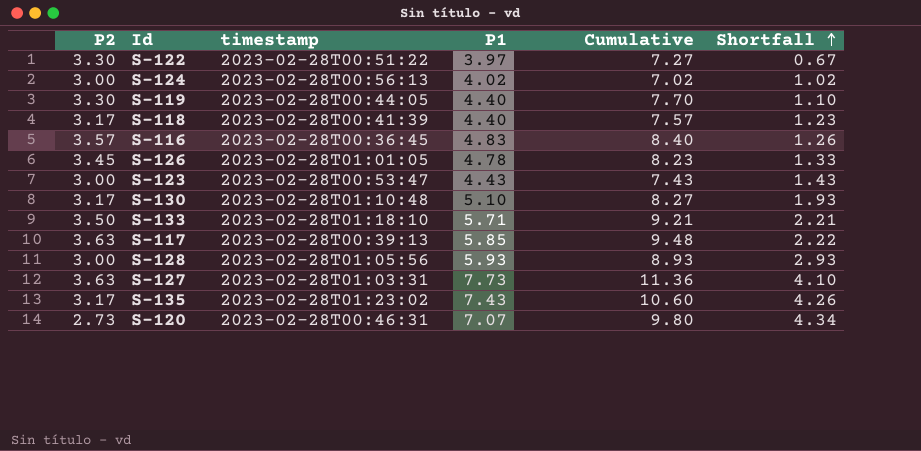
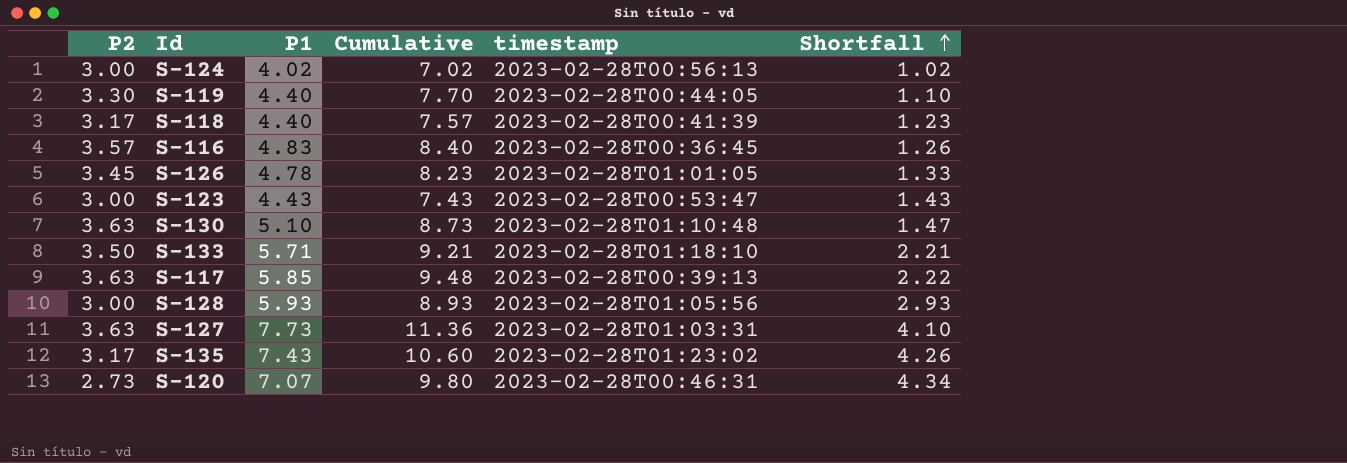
column timestamp | position: 3 -> 5
row S-122: 3.30 | 2023-02-28T00:51:22 | 3.97 | 7.27 | 0.67 -> none
S-130 | P2: 3.17 -> 3.63
S-130 | Cumulative: 8.27 -> 8.73
S-130 | Shortfall: 1.93 -> 1.47

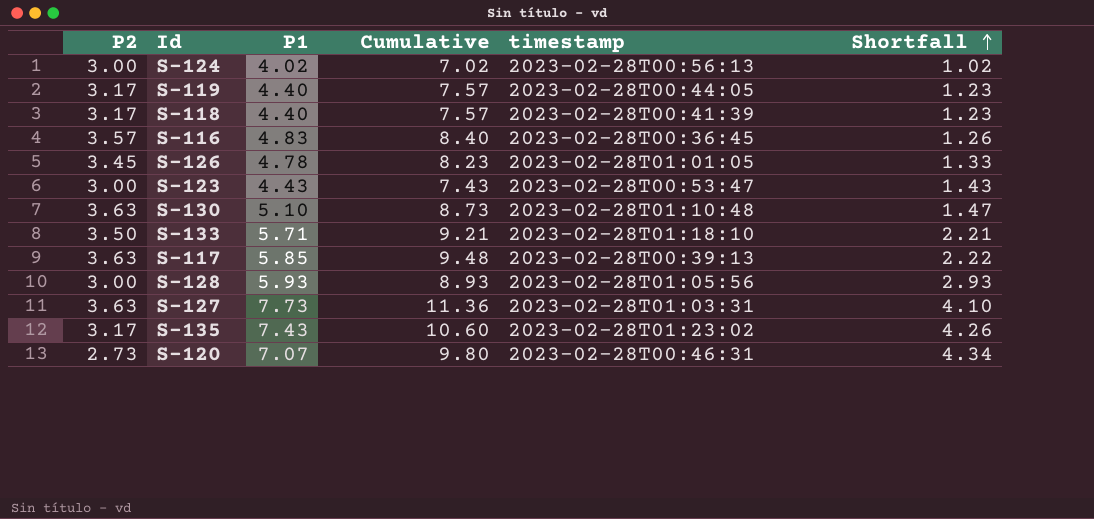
S-119 | P2: 3.30 -> 3.17
S-119 | Cumulative: 7.70 -> 7.57
S-119 | Shortfall: 1.10 -> 1.23

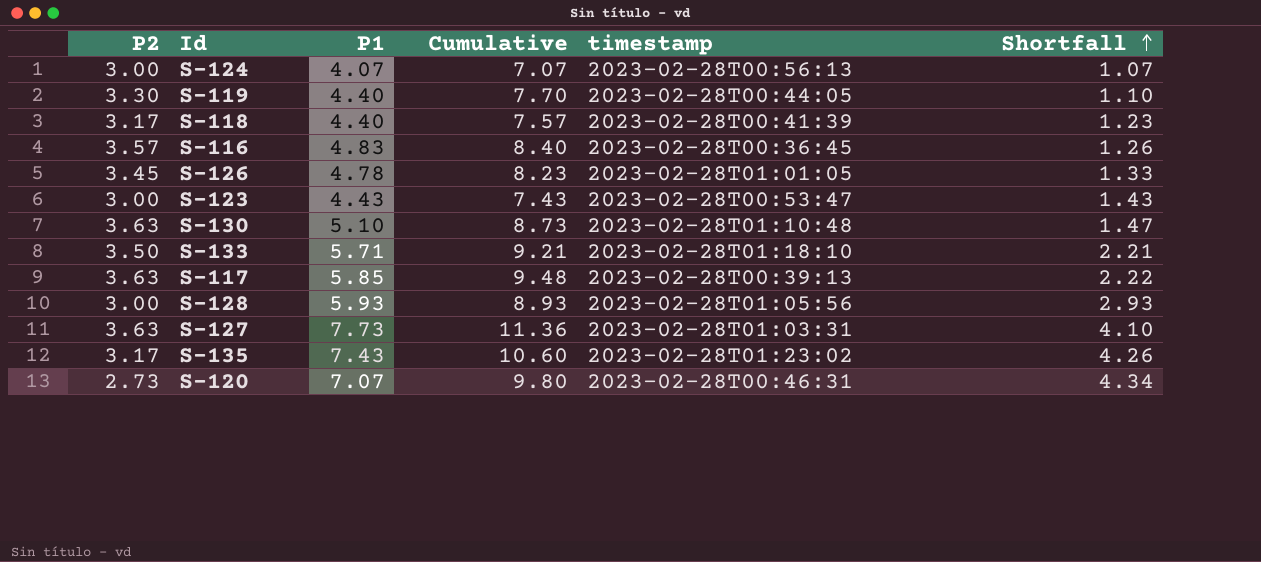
S-124 | P1: 4.02 -> 4.07
S-124 | Cumulative: 7.02 -> 7.07
S-124 | Shortfall: 1.02 -> 1.07
S-119 | P2: 3.17 -> 3.30
S-119 | Cumulative: 7.57 -> 7.70
S-119 | Shortfall: 1.23 -> 1.10

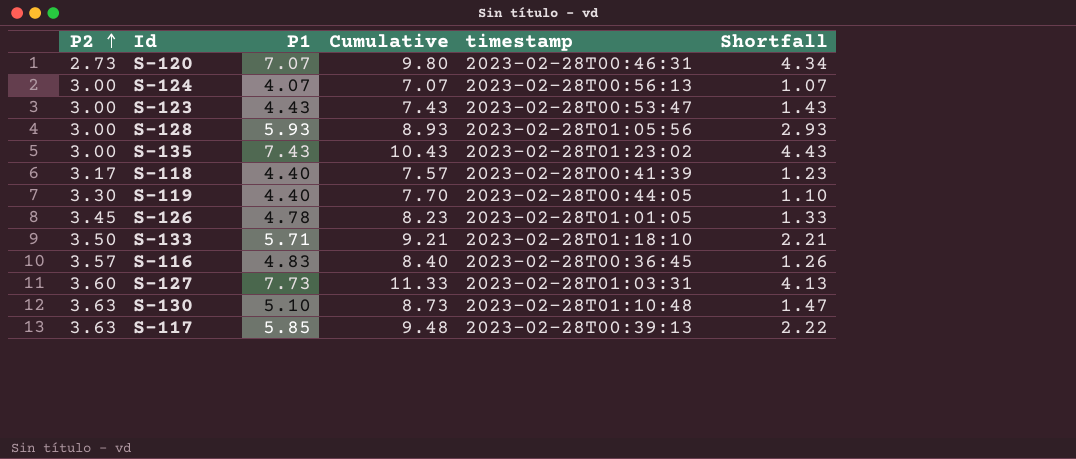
row order: Shortfall ascending -> P2 ascending
S-135 | P2: 3.17 -> 3.00
S-135 | Cumulative: 10.60 -> 10.43
S-135 | Shortfall: 4.26 -> 4.43
S-127 | P2: 3.63 -> 3.60
S-127 | Cumulative: 11.36 -> 11.33
S-127 | Shortfall: 4.10 -> 4.13

